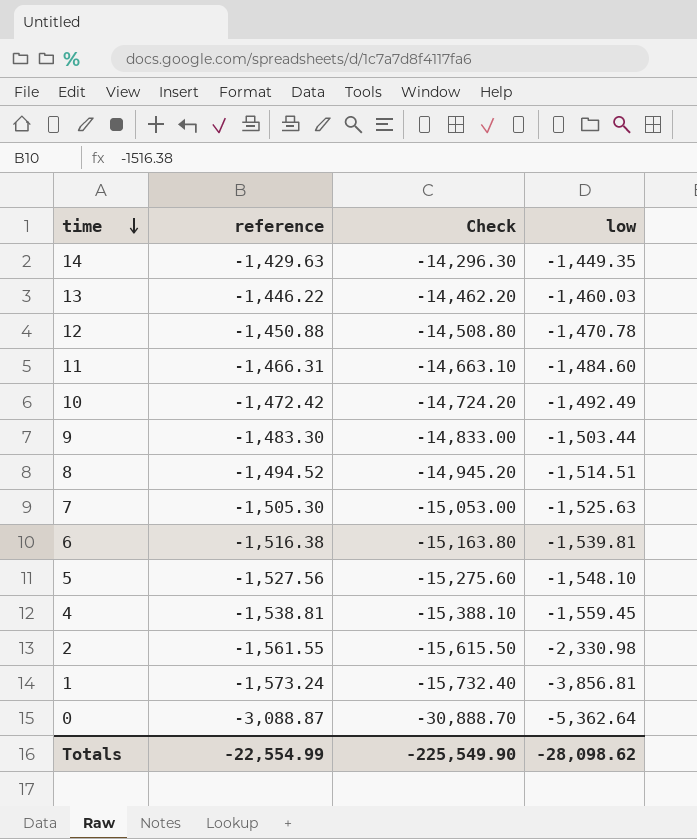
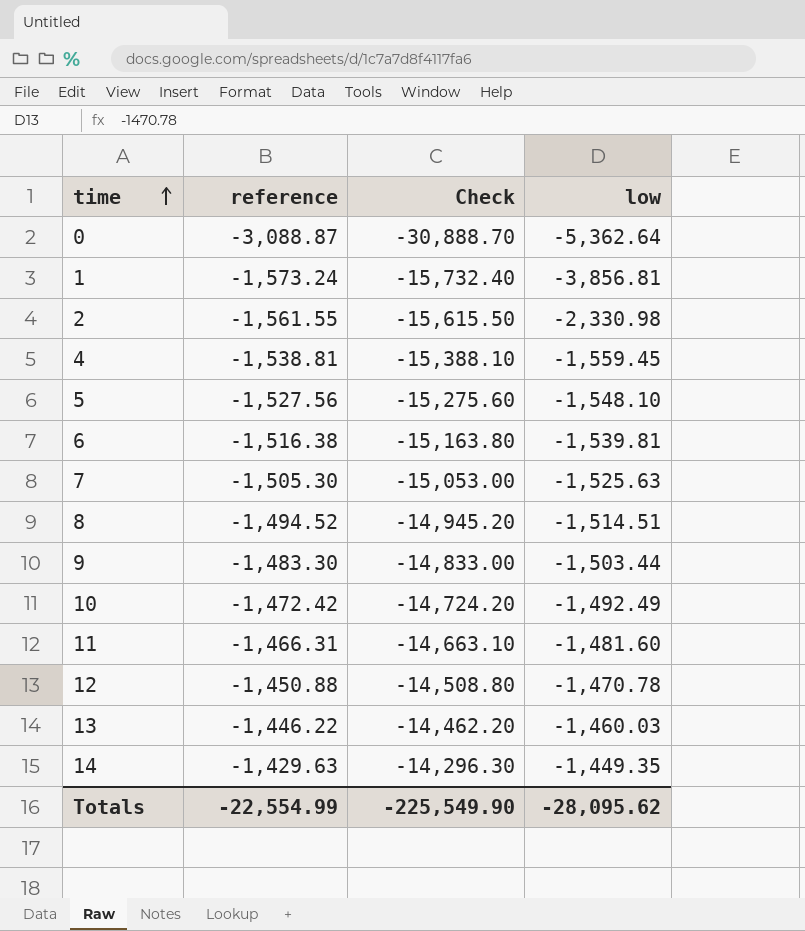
row order: time descending -> time ascending
11 | low: -1,484.60 -> -1,481.60
Totals | low: -28,098.62 -> -28,095.62

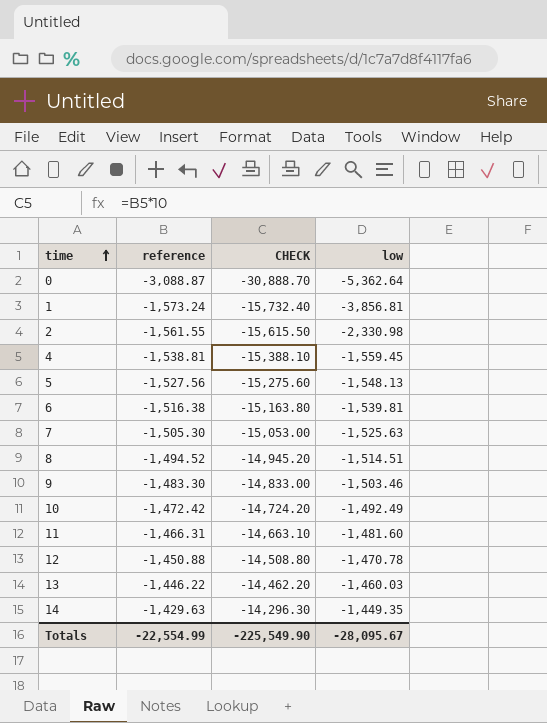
column name: Check -> CHECK
5 | low: -1,548.10 -> -1,548.13
9 | low: -1,503.44 -> -1,503.46
Totals | low: -28,095.62 -> -28,095.67

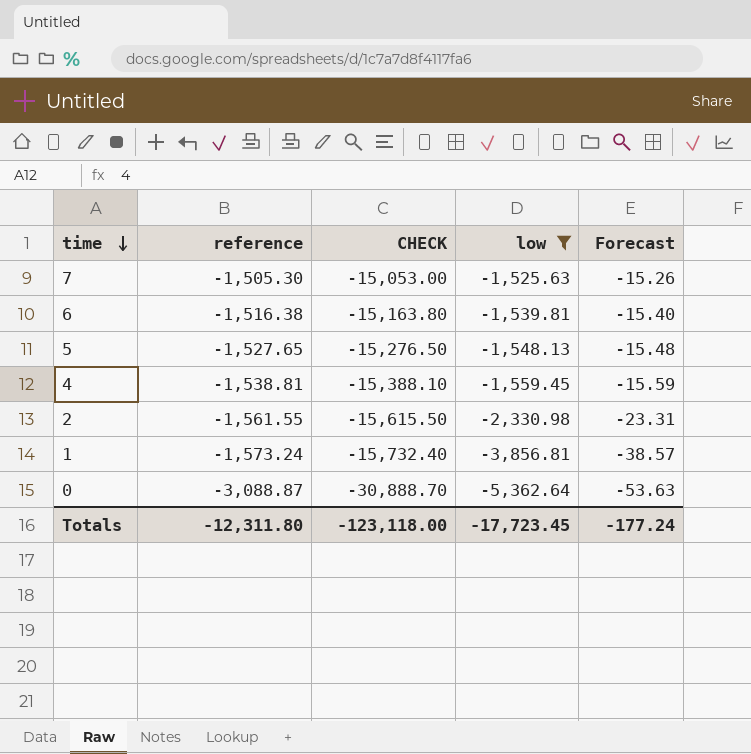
filter: none -> low <= -1,525.63
row order: time ascending -> time descending
column Forecast | formula: none -> [low] * 0.01
5 | reference: -1,527.56 -> -1,527.65
5 | CHECK: -15,275.60 -> -15,276.50
Totals | reference: -22,554.99 -> -12,311.80
Totals | CHECK: -225,549.90 -> -123,118.00
Totals | low: -28,095.67 -> -17,723.45

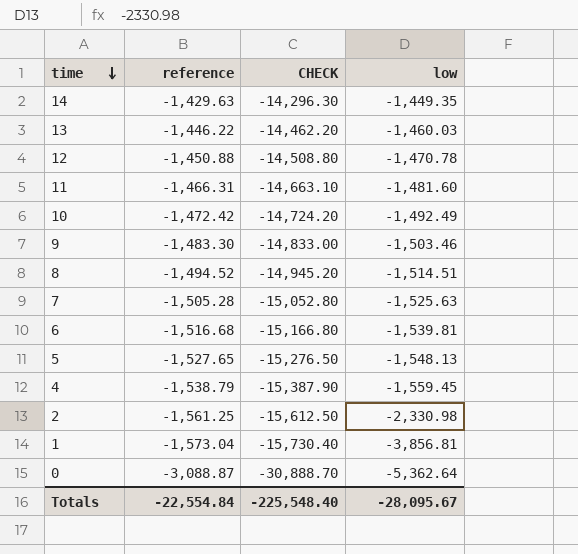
filter: low <= -1,525.63 -> none
column Forecast | formula: [low] * 0.01 -> none
7 | reference: -1,505.30 -> -1,505.28
7 | CHECK: -15,053.00 -> -15,052.80
6 | reference: -1,516.38 -> -1,516.68
6 | CHECK: -15,163.80 -> -15,166.80
4 | reference: -1,538.81 -> -1,538.79
4 | CHECK: -15,388.10 -> -15,387.90
2 | reference: -1,561.55 -> -1,561.25
2 | CHECK: -15,615.50 -> -15,612.50
1 | reference: -1,573.24 -> -1,573.04
1 | CHECK: -15,732.40 -> -15,730.40
Totals | reference: -12,311.80 -> -22,554.84
Totals | CHECK: -123,118.00 -> -225,548.40
Totals | low: -17,723.45 -> -28,095.67

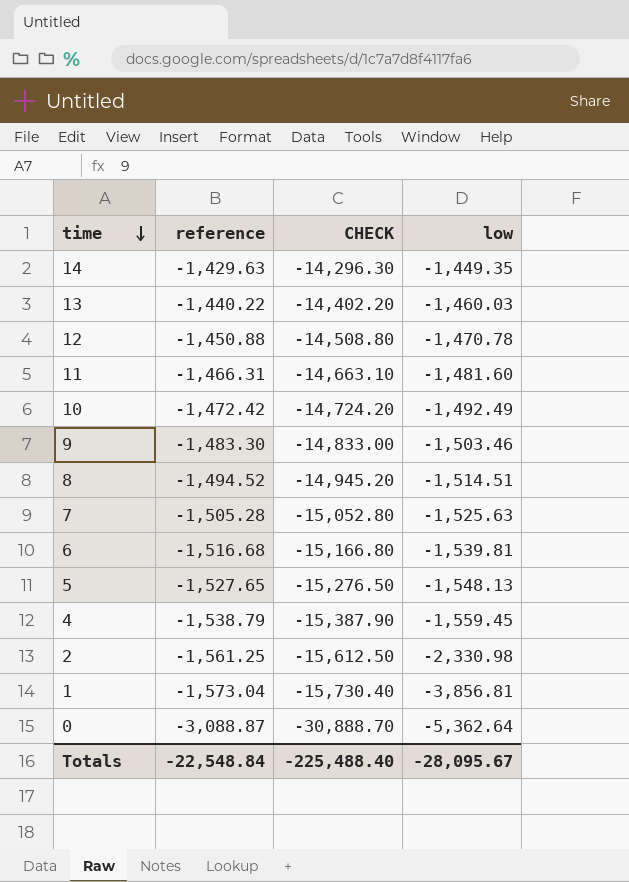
13 | reference: -1,446.22 -> -1,440.22
13 | CHECK: -14,462.20 -> -14,402.20
Totals | reference: -22,554.84 -> -22,548.84
Totals | CHECK: -225,548.40 -> -225,488.40

